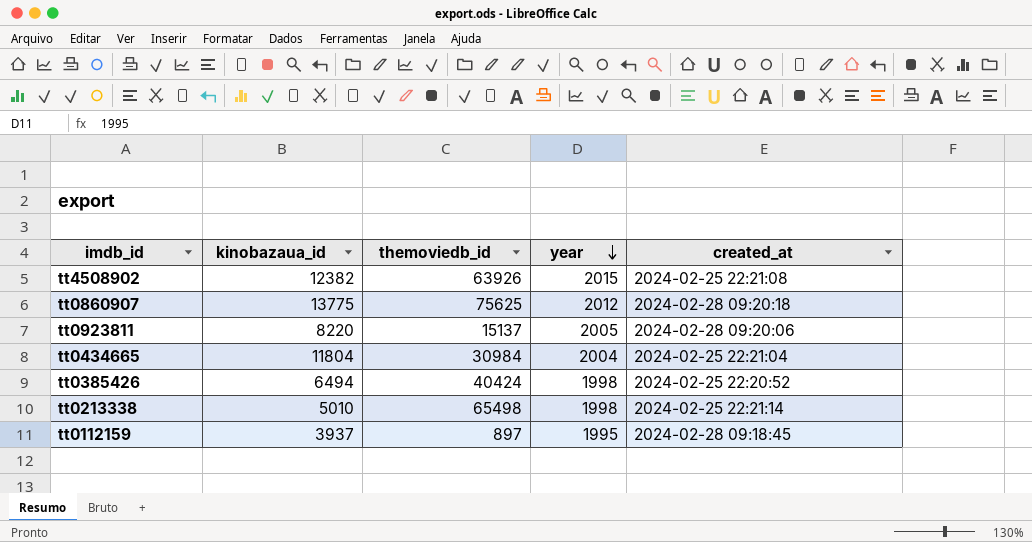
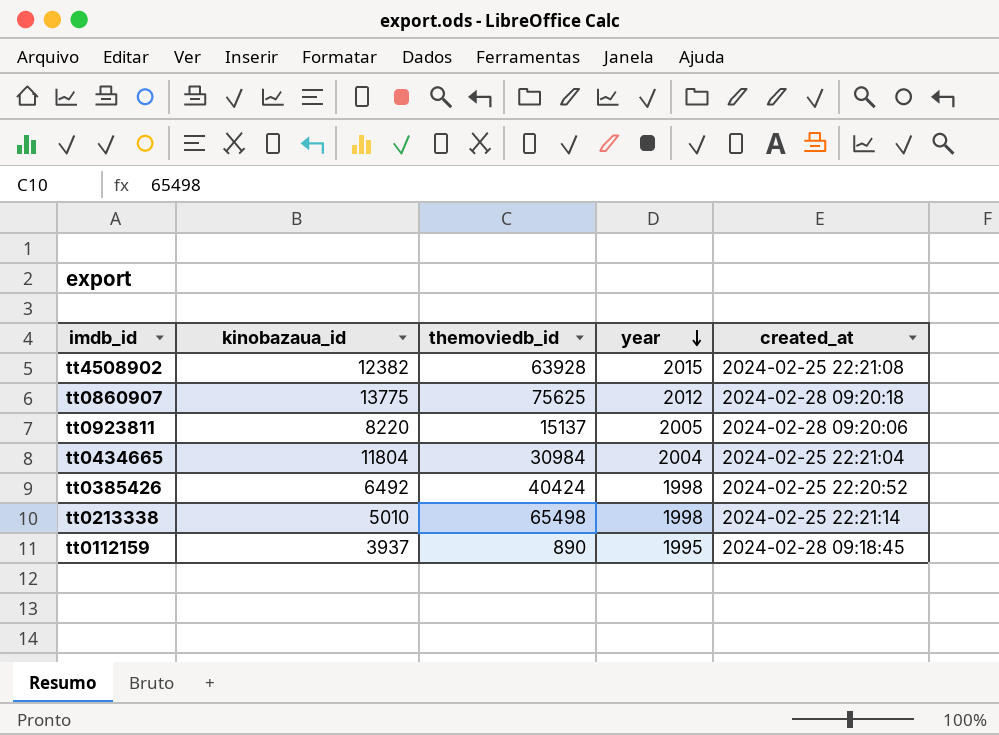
tt4508902 | themoviedb_id: 63926 -> 63928
tt0385426 | kinobazaua_id: 6494 -> 6492
tt0112159 | themoviedb_id: 897 -> 890

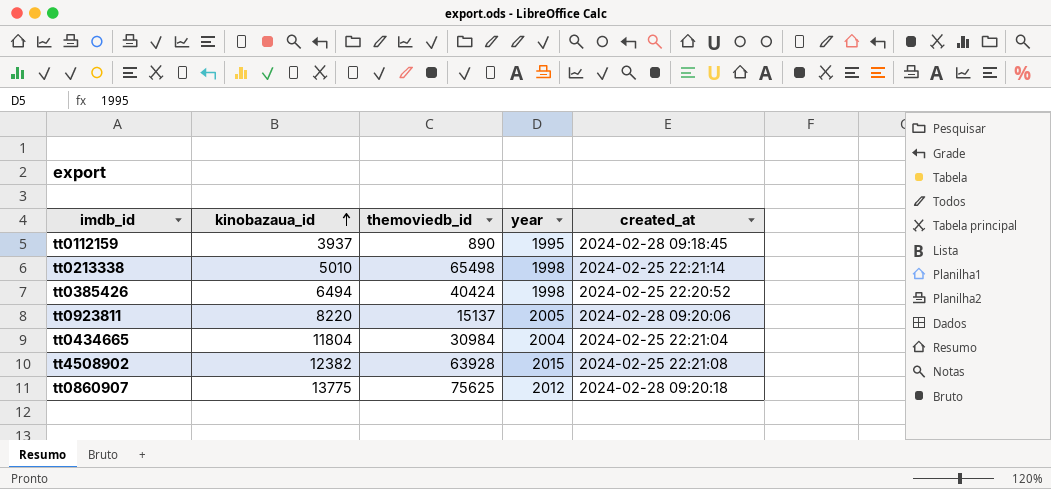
row order: year descending -> kinobazaua_id ascending
tt0385426 | kinobazaua_id: 6492 -> 6494

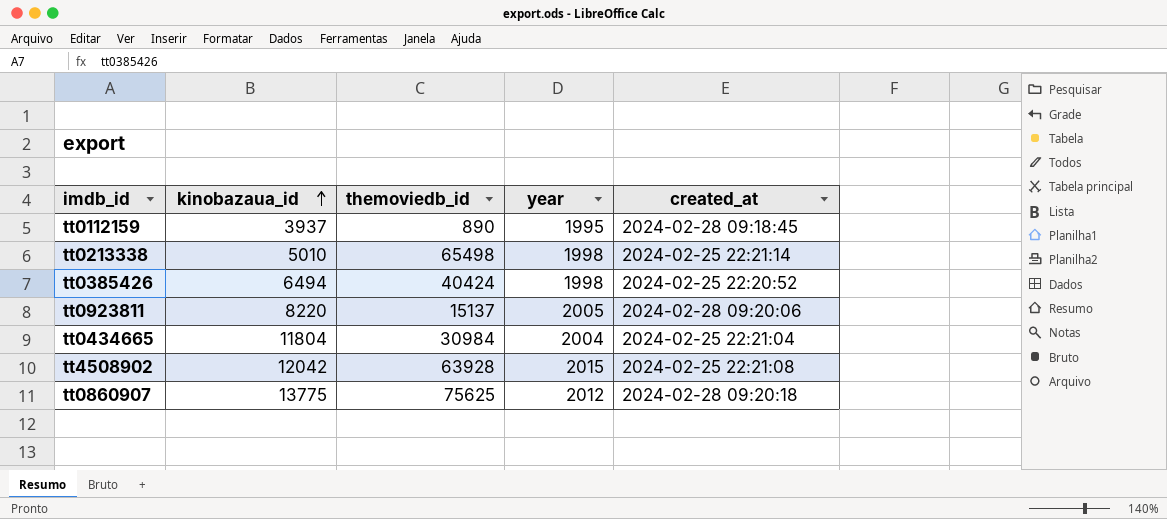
tt4508902 | kinobazaua_id: 12382 -> 12042

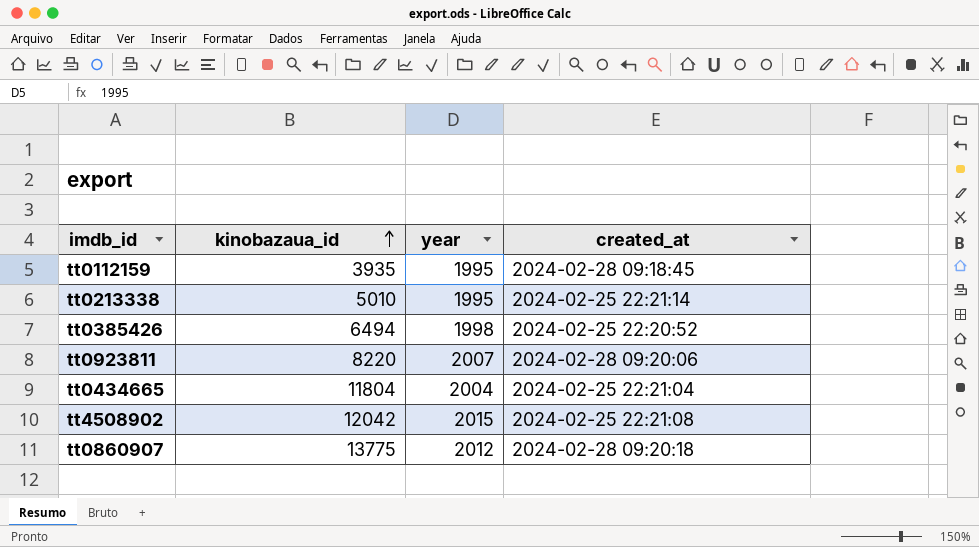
column themoviedb_id | position: 3 -> none
tt0112159 | kinobazaua_id: 3937 -> 3935
tt0213338 | year: 1998 -> 1995
tt0923811 | year: 2005 -> 2007

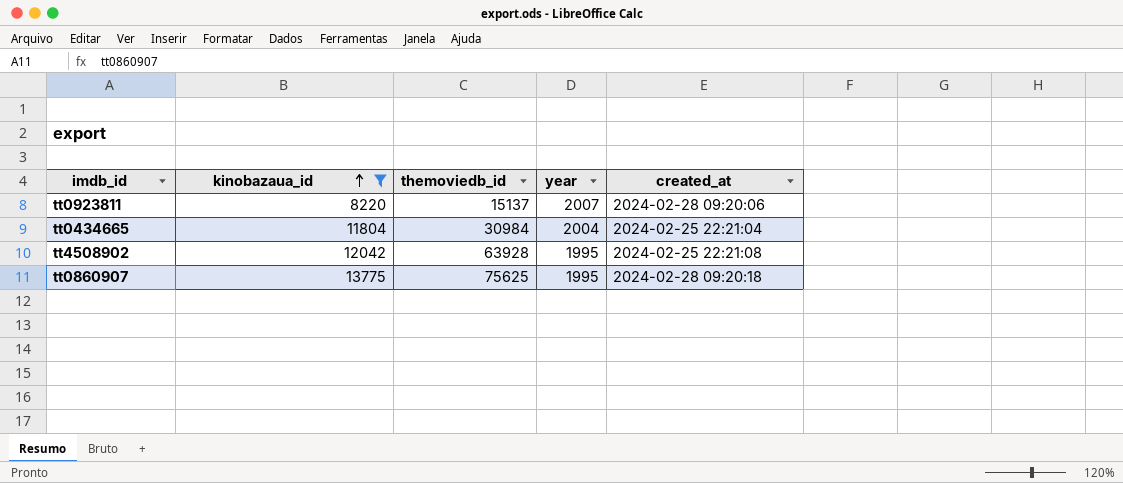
filter: none -> kinobazaua_id >= 8220
column themoviedb_id | position: none -> 3
tt4508902 | year: 2015 -> 1995
tt0860907 | year: 2012 -> 1995

